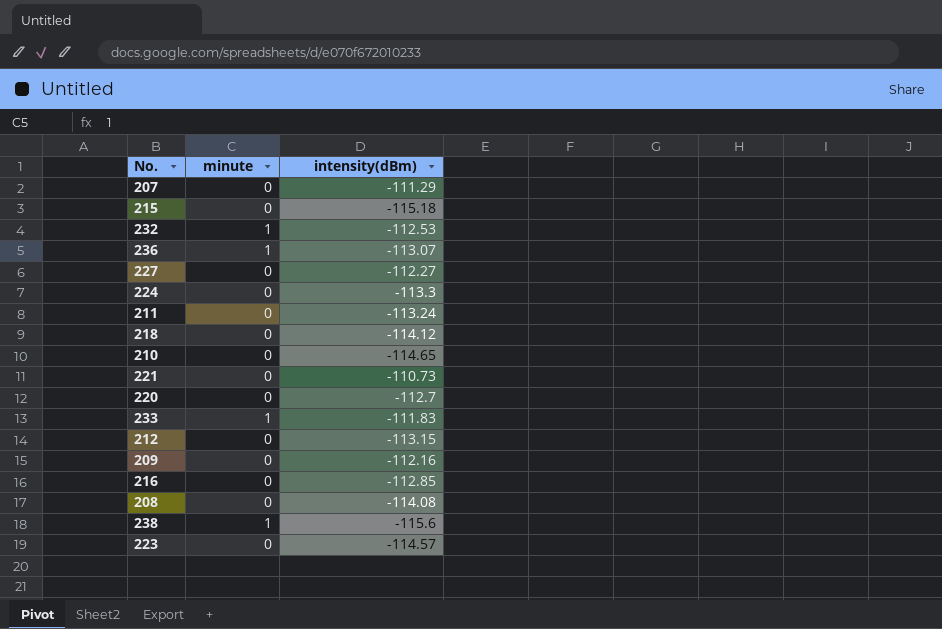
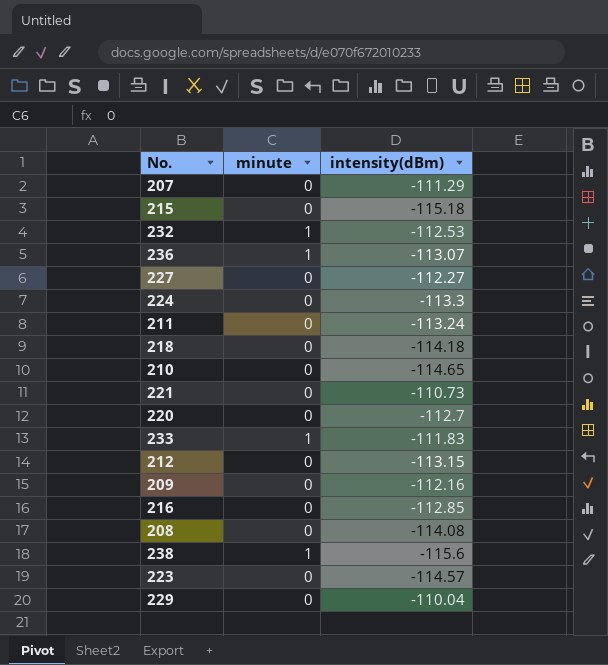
218 | intensity(dBm): -114.12 -> -114.18
row 229: none -> 0 | -110.04

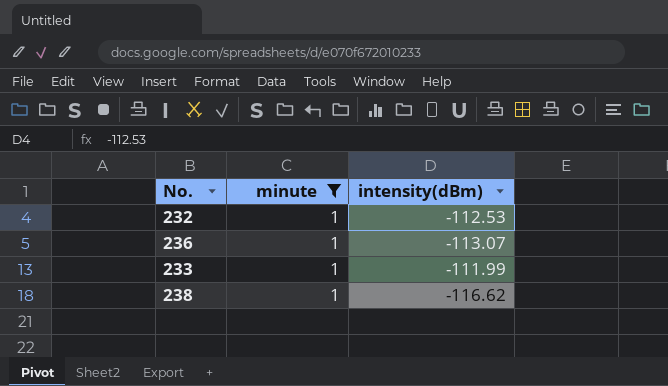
filter: none -> minute = 1
233 | intensity(dBm): -111.83 -> -111.99
238 | intensity(dBm): -115.6 -> -116.62

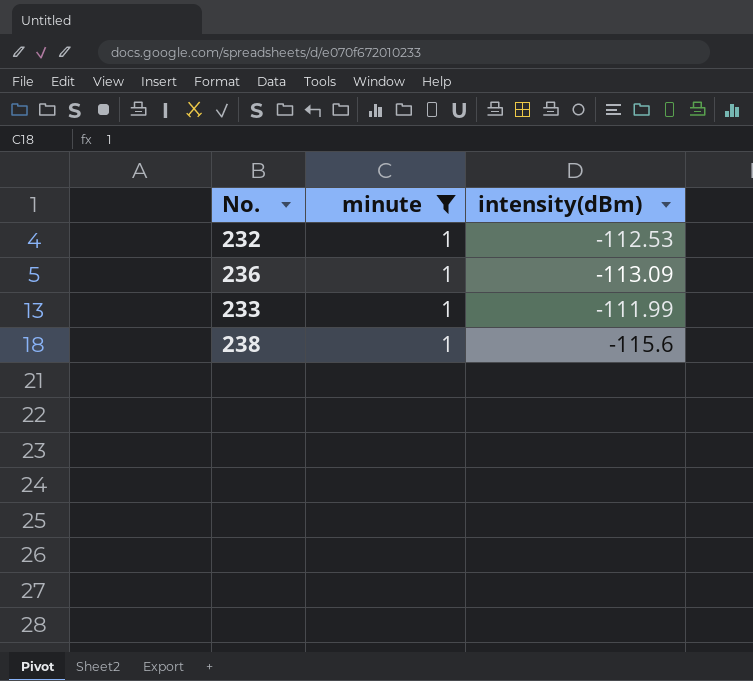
236 | intensity(dBm): -113.07 -> -113.09
238 | intensity(dBm): -116.62 -> -115.6

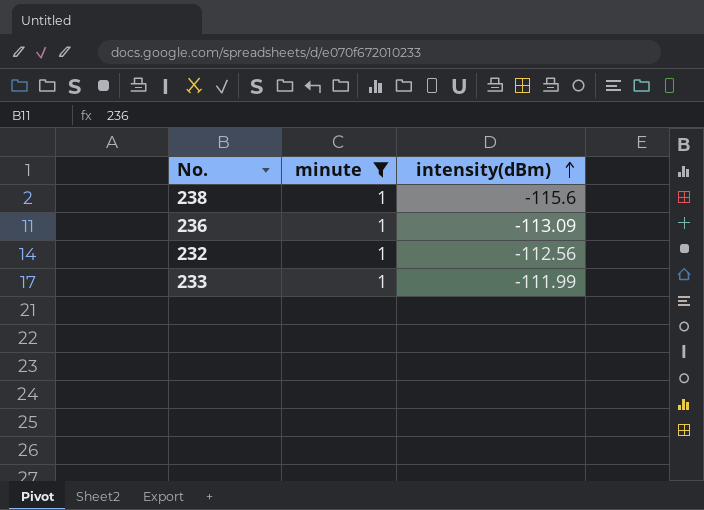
row order: none -> intensity(dBm) ascending
232 | intensity(dBm): -112.53 -> -112.56

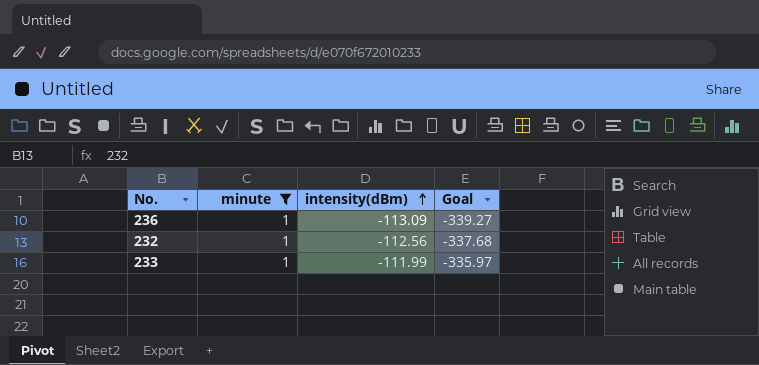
column Goal | formula: none -> [intensity(dBm)] * 3
row 238: 1 | -115.6 -> none

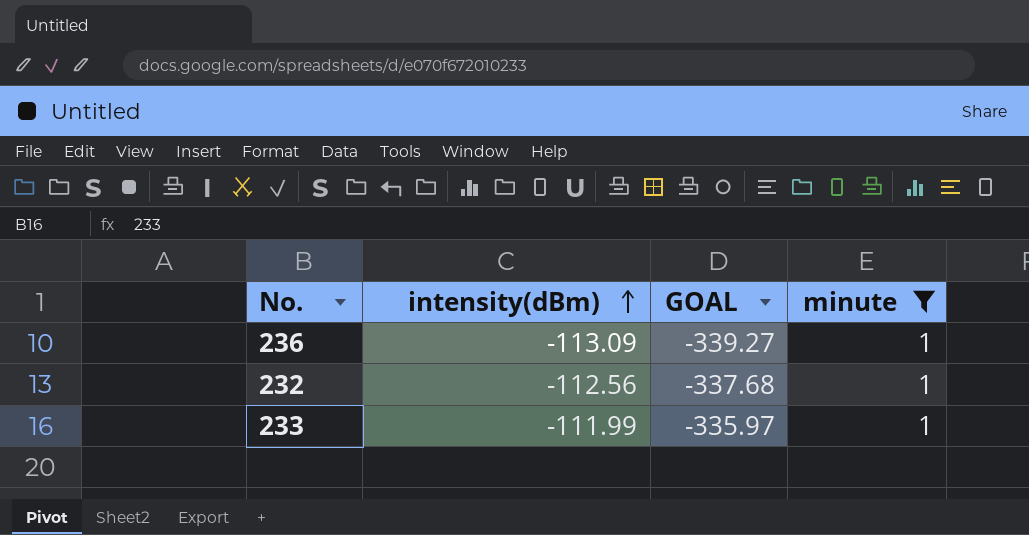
column name: Goal -> GOAL
column minute | position: 2 -> 4

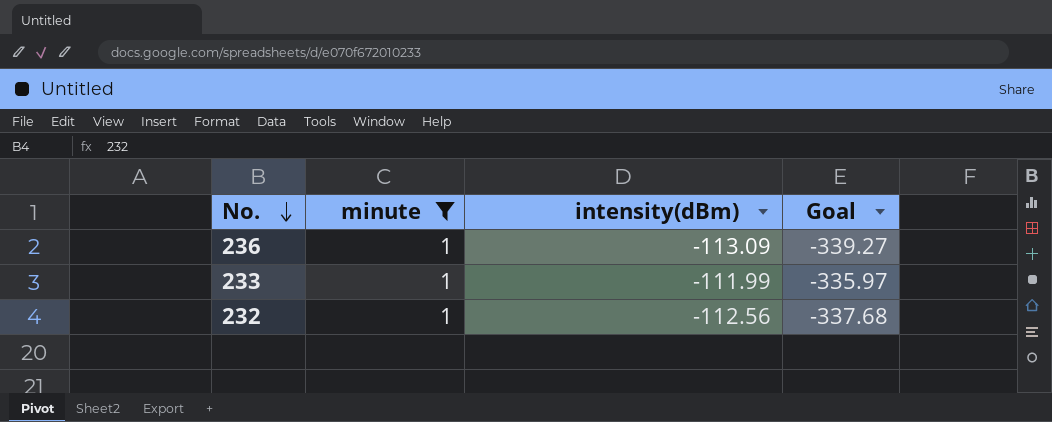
row order: intensity(dBm) ascending -> No. descending
column minute | position: 4 -> 2
column name: GOAL -> Goal

